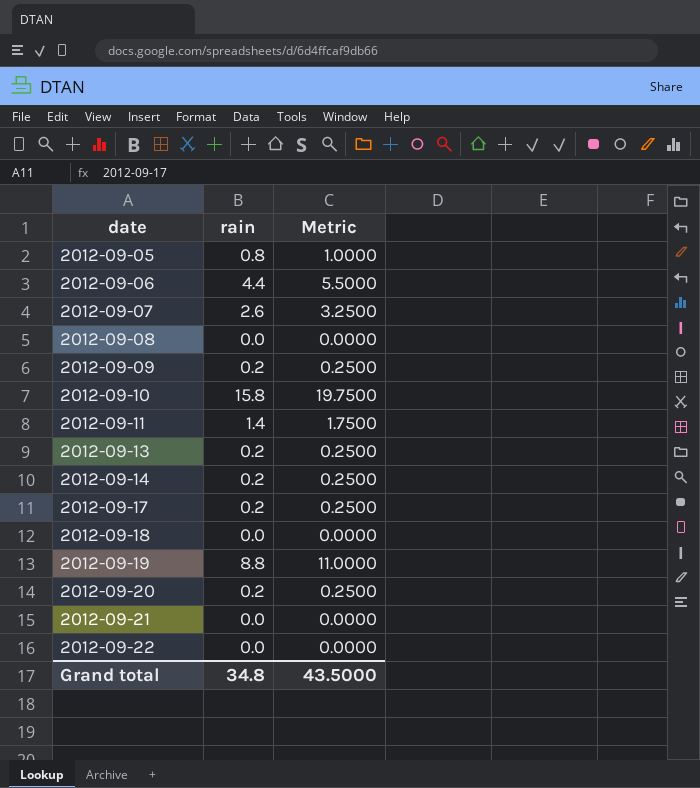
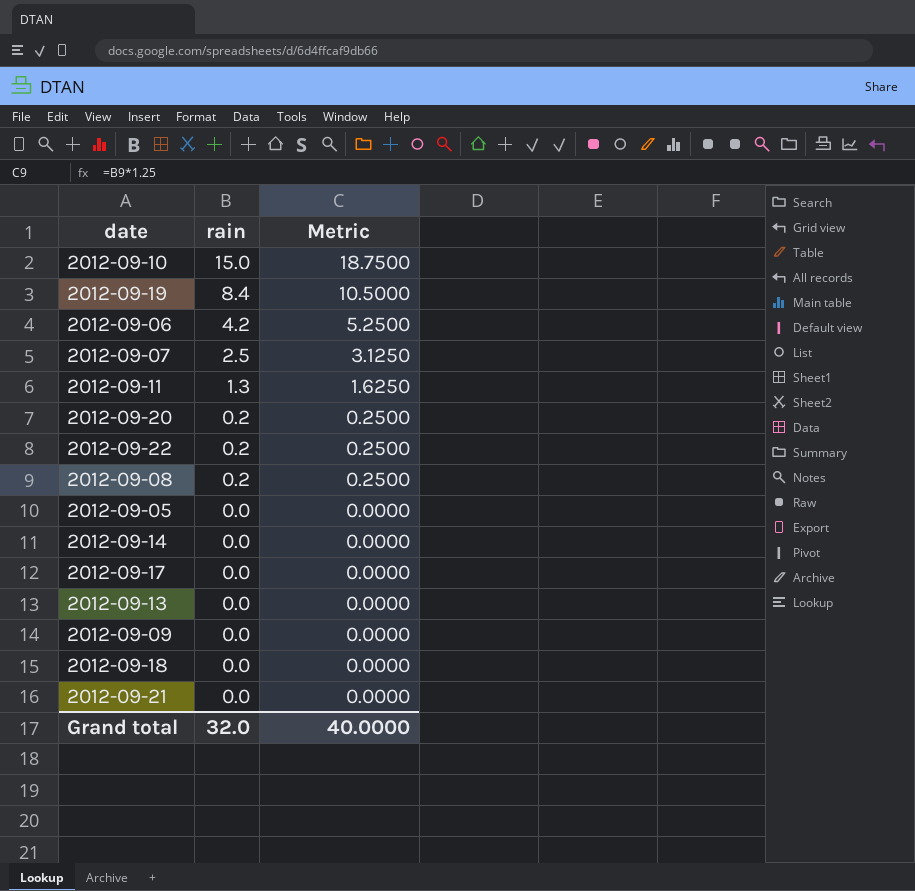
row order: date ascending -> rain descending
2012-09-10 | rain: 15.8 -> 15.0
2012-09-10 | Metric: 19.7500 -> 18.7500
2012-09-19 | rain: 8.8 -> 8.4
2012-09-19 | Metric: 11.0000 -> 10.5000
2012-09-06 | rain: 4.4 -> 4.2
2012-09-06 | Metric: 5.5000 -> 5.2500
2012-09-07 | rain: 2.6 -> 2.5
2012-09-07 | Metric: 3.2500 -> 3.1250
2012-09-11 | rain: 1.4 -> 1.3
2012-09-11 | Metric: 1.7500 -> 1.6250
2012-09-22 | rain: 0.0 -> 0.2
2012-09-22 | Metric: 0.0000 -> 0.2500
2012-09-08 | rain: 0.0 -> 0.2
2012-09-08 | Metric: 0.0000 -> 0.2500
2012-09-05 | rain: 0.8 -> 0.0
2012-09-05 | Metric: 1.0000 -> 0.0000
2012-09-14 | rain: 0.2 -> 0.0
2012-09-14 | Metric: 0.2500 -> 0.0000
2012-09-17 | rain: 0.2 -> 0.0
2012-09-17 | Metric: 0.2500 -> 0.0000
2012-09-13 | rain: 0.2 -> 0.0
2012-09-13 | Metric: 0.2500 -> 0.0000
2012-09-09 | rain: 0.2 -> 0.0
2012-09-09 | Metric: 0.2500 -> 0.0000
Grand total | rain: 34.8 -> 32.0
Grand total | Metric: 43.5000 -> 40.0000

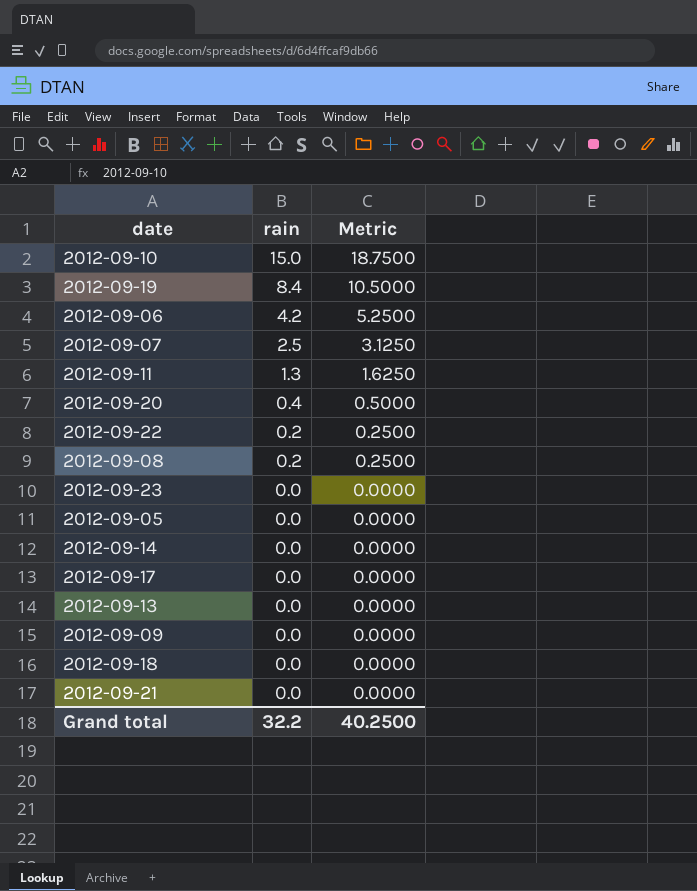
2012-09-20 | rain: 0.2 -> 0.4
2012-09-20 | Metric: 0.2500 -> 0.5000
row 2012-09-23: none -> 0.0 | 0.0000
Grand total | rain: 32.0 -> 32.2
Grand total | Metric: 40.0000 -> 40.2500

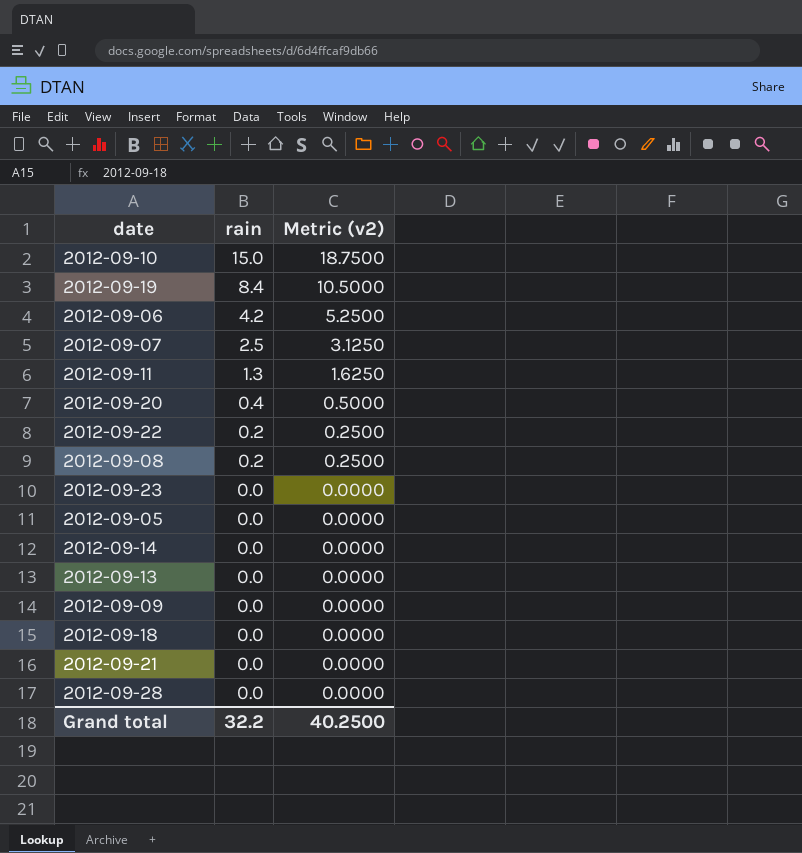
column name: Metric -> Metric (v2)
row 2012-09-17: 0.0 | 0.0000 -> none
row 2012-09-28: none -> 0.0 | 0.0000

